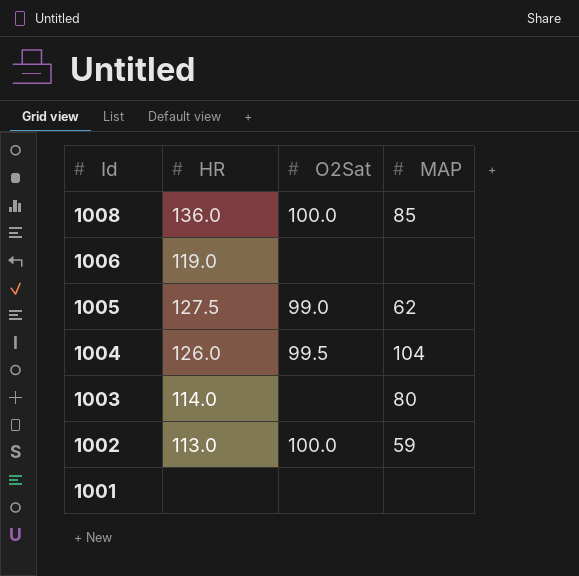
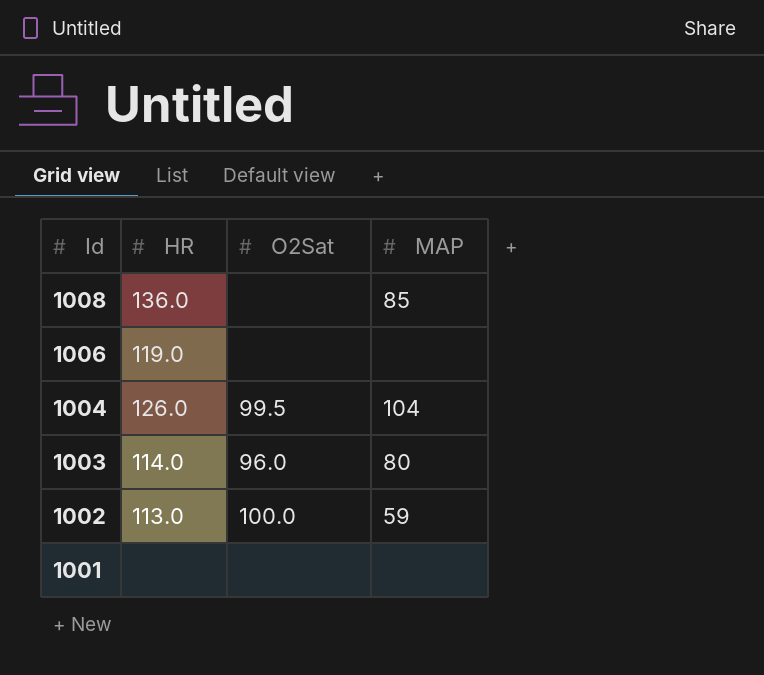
row 1005: 127.5 | 99.0 | 62 -> none
1008 | O2Sat: 100.0 -> none
1003 | O2Sat: none -> 96.0

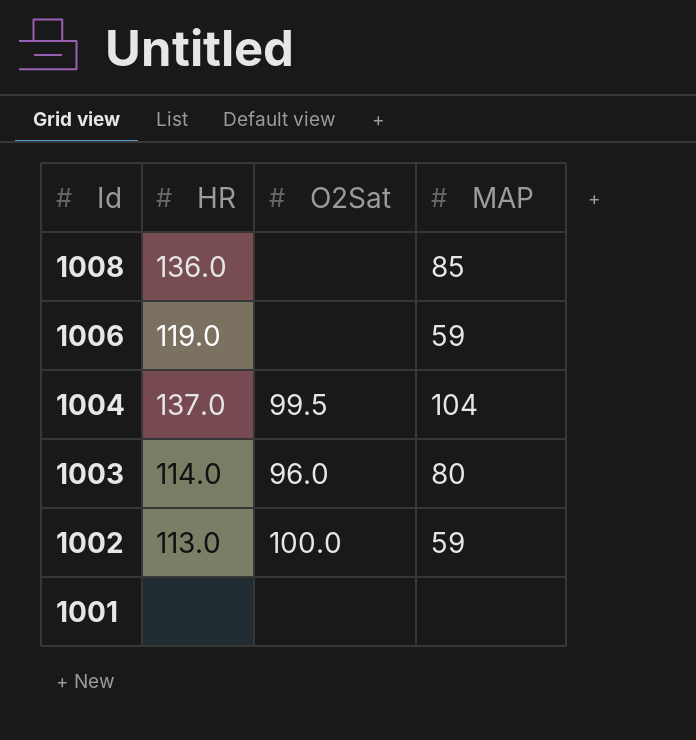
1006 | MAP: none -> 59
1004 | HR: 126.0 -> 137.0

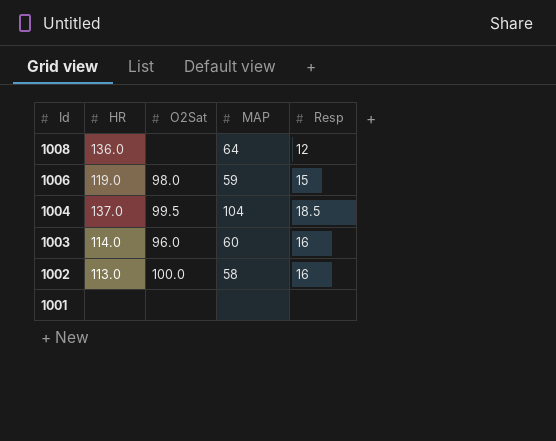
column Resp | position: none -> 5
1008 | MAP: 85 -> 64
1006 | O2Sat: none -> 98.0
1003 | MAP: 80 -> 60
1002 | MAP: 59 -> 58

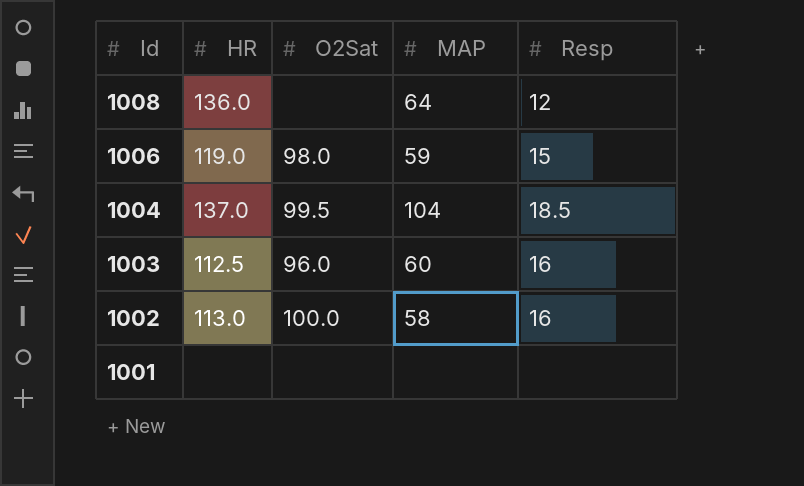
1003 | HR: 114.0 -> 112.5

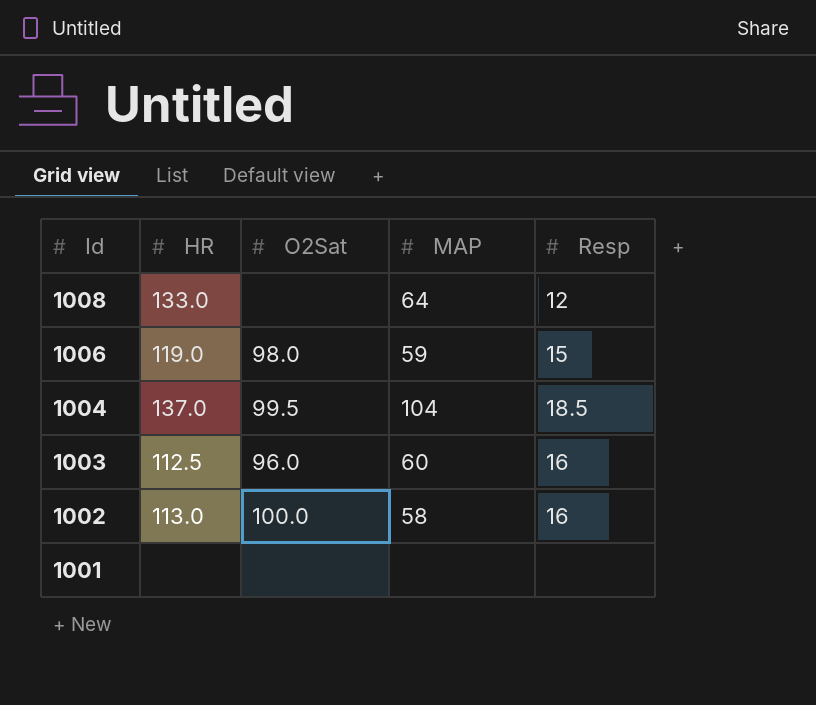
1008 | HR: 136.0 -> 133.0

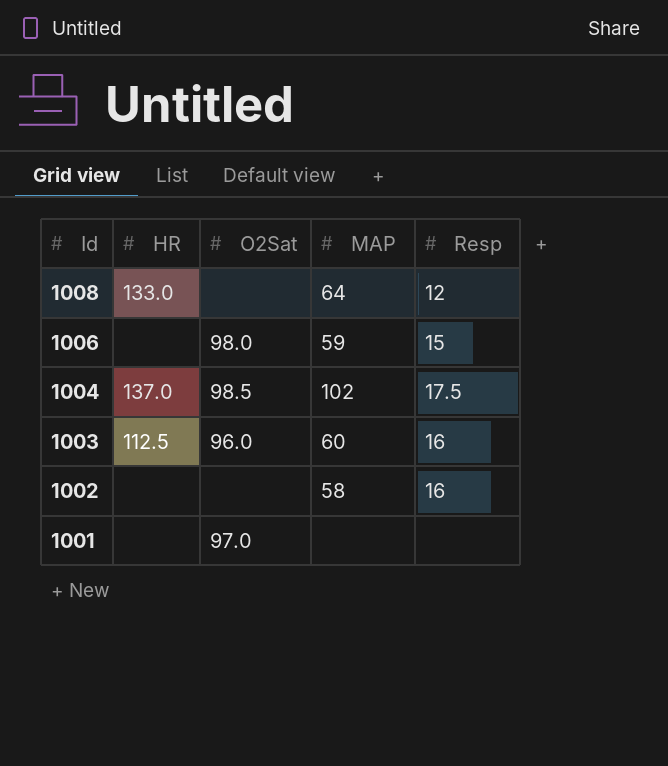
1006 | HR: 119.0 -> none
1004 | O2Sat: 99.5 -> 98.5
1004 | MAP: 104 -> 102
1004 | Resp: 18.5 -> 17.5
1002 | HR: 113.0 -> none
1002 | O2Sat: 100.0 -> none
1001 | O2Sat: none -> 97.0

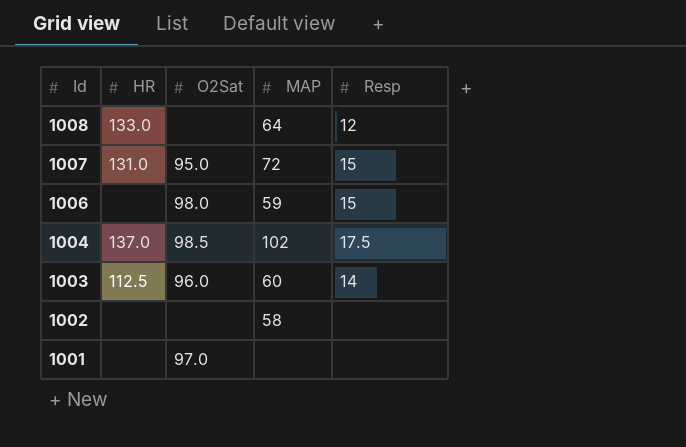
row 1007: none -> 131.0 | 95.0 | 72 | 15
1003 | Resp: 16 -> 14
1002 | Resp: 16 -> none

